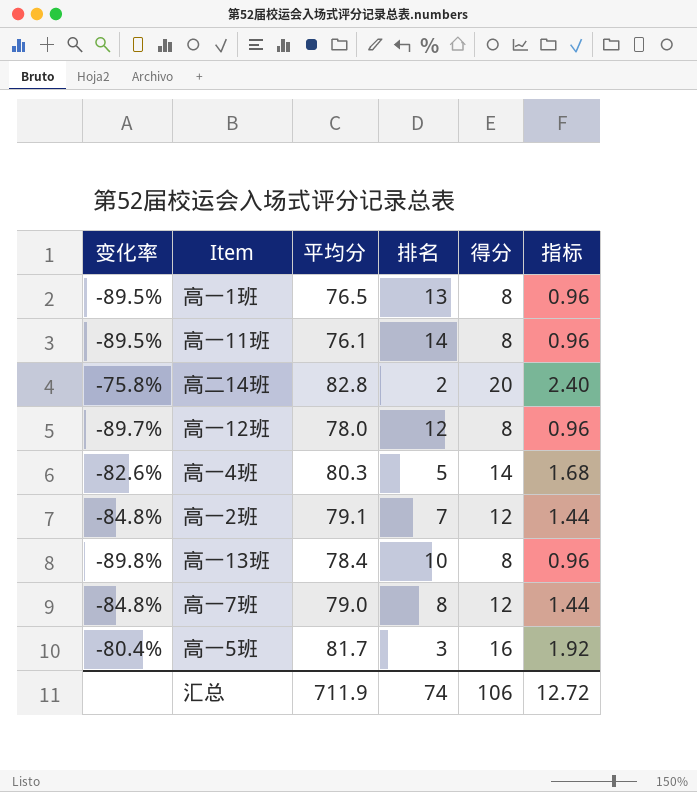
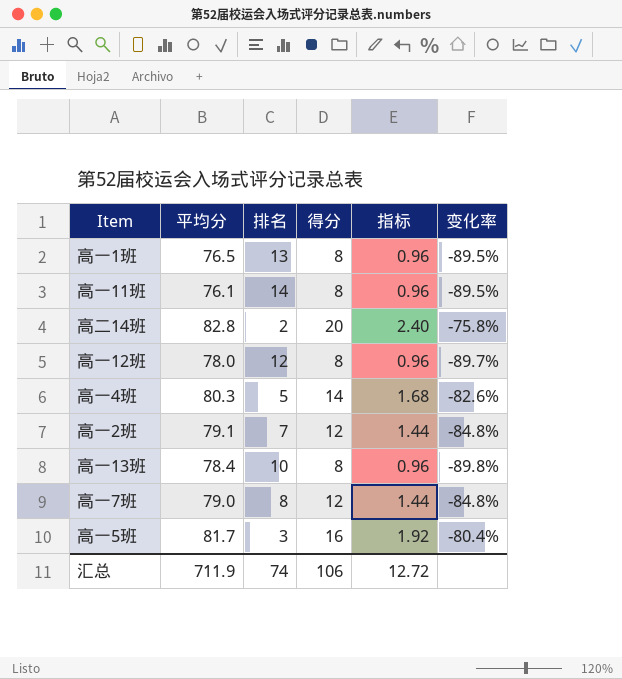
column 变化率 | position: 1 -> 6

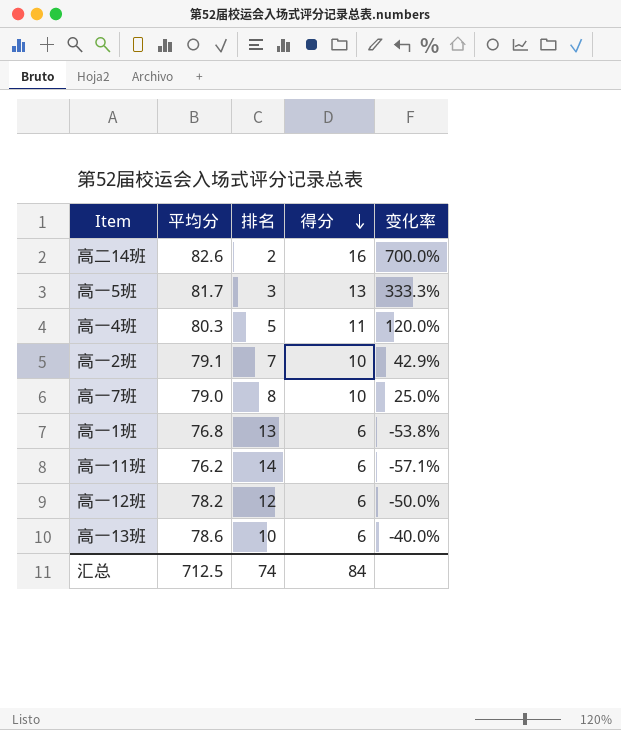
row order: none -> 得分 descending
column 指标 | formula: [得分] * 0.12 -> none
column 变化率 | formula: ([得分] - [平均分]) / [平均分] -> ([得分] - [排名]) / [排名]
高二14班 | 平均分: 82.8 -> 82.6
高二14班 | 得分: 20 -> 16
高一5班 | 得分: 16 -> 13
高一4班 | 得分: 14 -> 11
高一2班 | 得分: 12 -> 10
高一7班 | 得分: 12 -> 10
高一1班 | 平均分: 76.5 -> 76.8
高一1班 | 得分: 8 -> 6
高一11班 | 平均分: 76.1 -> 76.2
高一11班 | 得分: 8 -> 6
高一12班 | 平均分: 78.0 -> 78.2
高一12班 | 得分: 8 -> 6
高一13班 | 平均分: 78.4 -> 78.6
高一13班 | 得分: 8 -> 6
汇总 | 平均分: 711.9 -> 712.5
汇总 | 得分: 106 -> 84

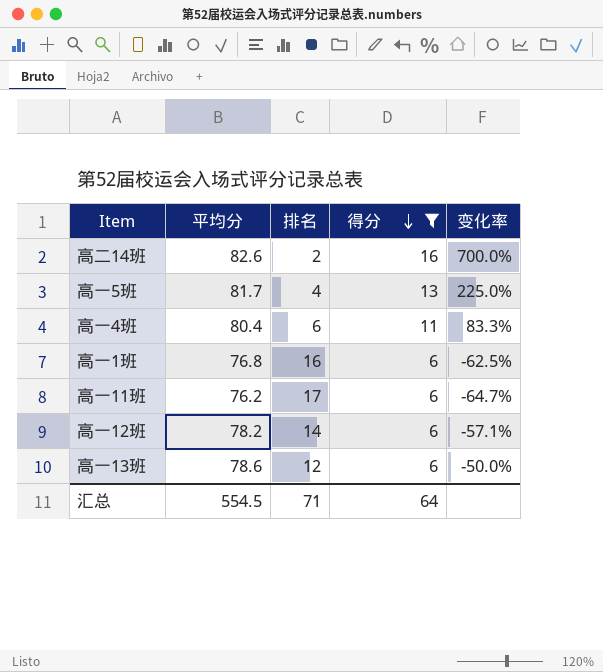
filter: none -> 得分 != 10
高一5班 | 排名: 3 -> 4
高一5班 | 变化率: 333.3% -> 225.0%
高一4班 | 平均分: 80.3 -> 80.4
高一4班 | 排名: 5 -> 6
高一4班 | 变化率: 120.0% -> 83.3%
高一1班 | 排名: 13 -> 16
高一1班 | 变化率: -53.8% -> -62.5%
高一11班 | 排名: 14 -> 17
高一11班 | 变化率: -57.1% -> -64.7%
高一12班 | 排名: 12 -> 14
高一12班 | 变化率: -50.0% -> -57.1%
高一13班 | 排名: 10 -> 12
高一13班 | 变化率: -40.0% -> -50.0%
汇总 | 平均分: 712.5 -> 554.5
汇总 | 排名: 74 -> 71
汇总 | 得分: 84 -> 64

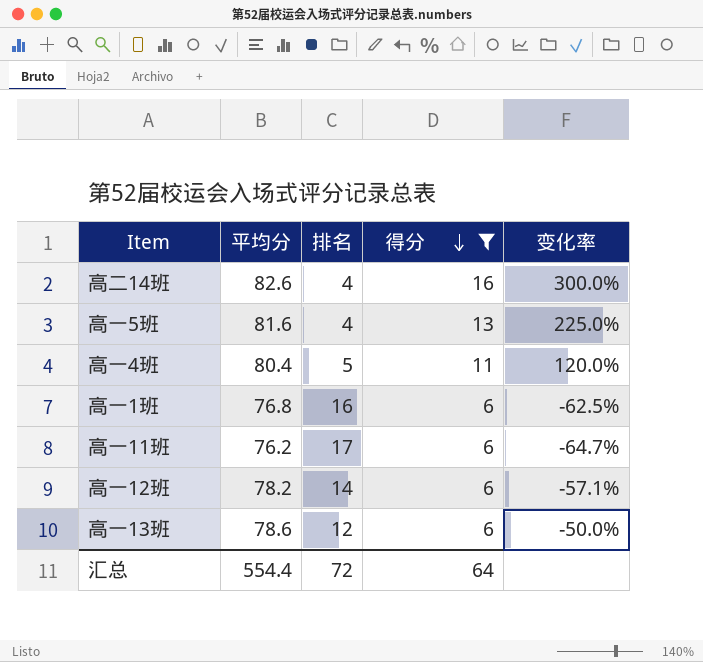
高二14班 | 排名: 2 -> 4
高二14班 | 变化率: 700.0% -> 300.0%
高一5班 | 平均分: 81.7 -> 81.6
高一4班 | 排名: 6 -> 5
高一4班 | 变化率: 83.3% -> 120.0%
汇总 | 平均分: 554.5 -> 554.4
汇总 | 排名: 71 -> 72

